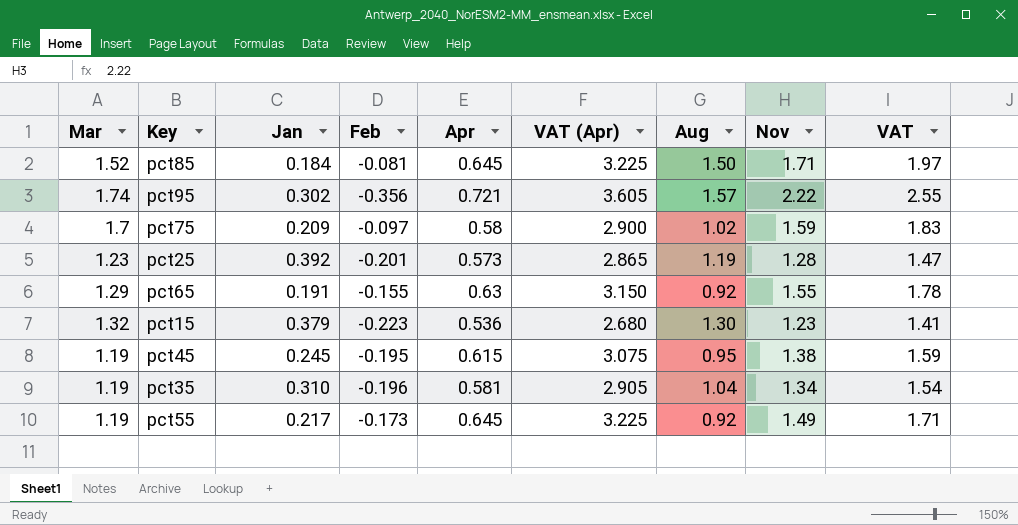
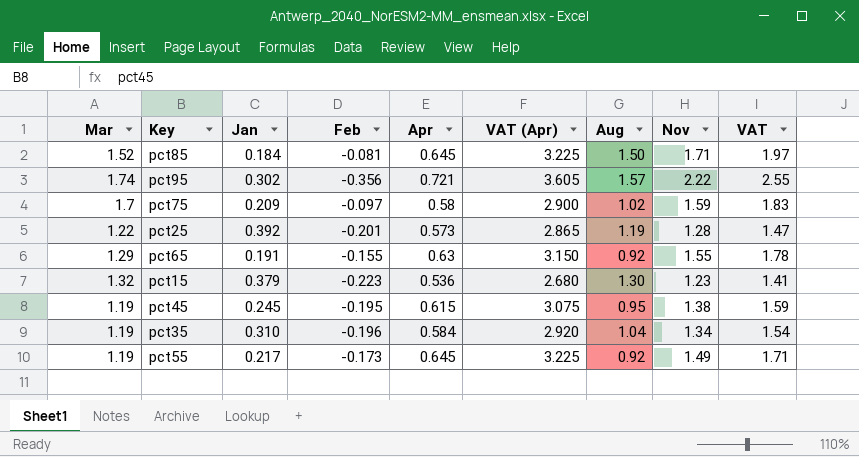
pct25 | Mar: 1.23 -> 1.22
pct35 | Apr: 0.581 -> 0.584
pct35 | VAT (Apr): 2.905 -> 2.920

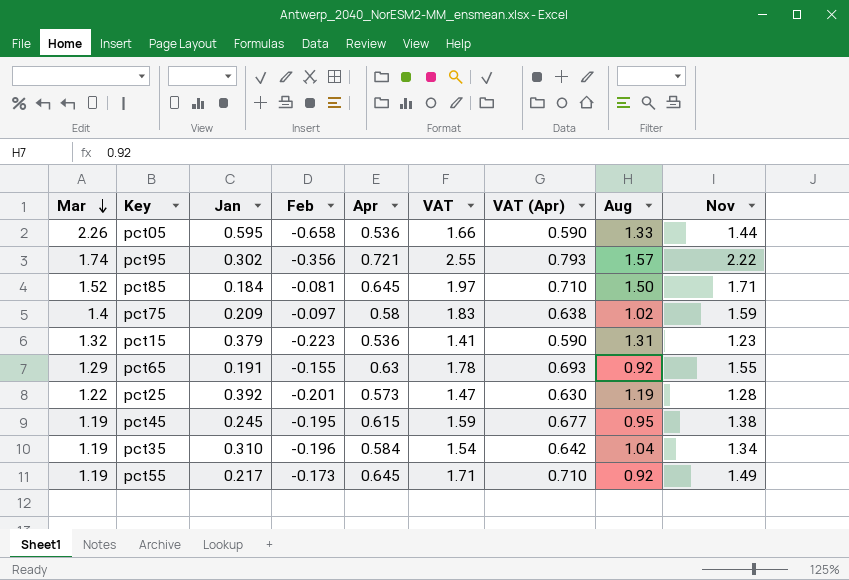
row order: none -> Mar descending
column VAT | position: 9 -> 6
column VAT (Apr) | formula: [Apr] * 5 -> [Apr] * 1.1
row pct05: none -> 2.26 | 0.595 | -0.658 | 0.536 | 1.66 | 0.590 | 1.33 | 1.44
pct75 | Mar: 1.7 -> 1.4
pct15 | Aug: 1.30 -> 1.31

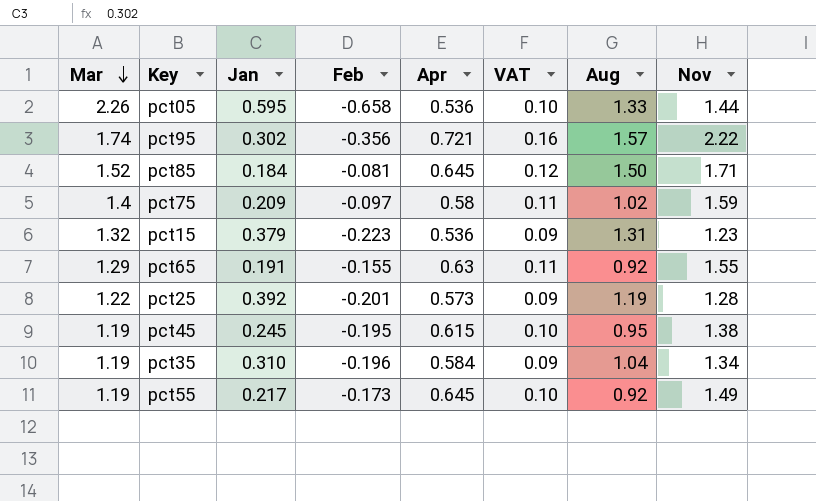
column VAT (Apr) | formula: [Apr] * 1.1 -> none
column VAT | formula: [Nov] * 1.15 -> [Nov] * 0.07

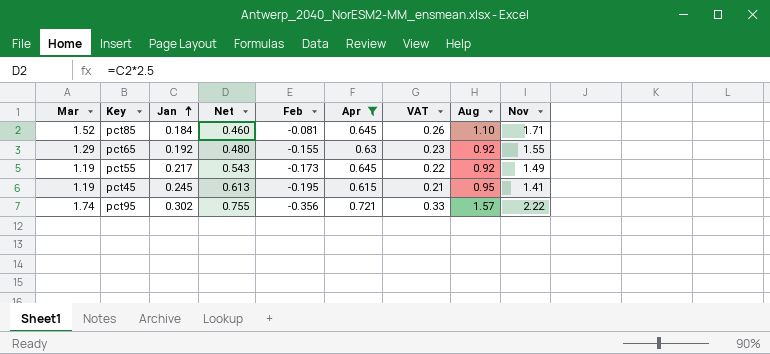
filter: none -> Apr >= 0.615
row order: Mar descending -> Jan ascending
column Net | formula: none -> [Jan] * 2.5
column VAT | formula: [Nov] * 0.07 -> [Nov] * 0.15
pct85 | Aug: 1.50 -> 1.10
pct65 | Jan: 0.191 -> 0.192
pct45 | Nov: 1.38 -> 1.41

